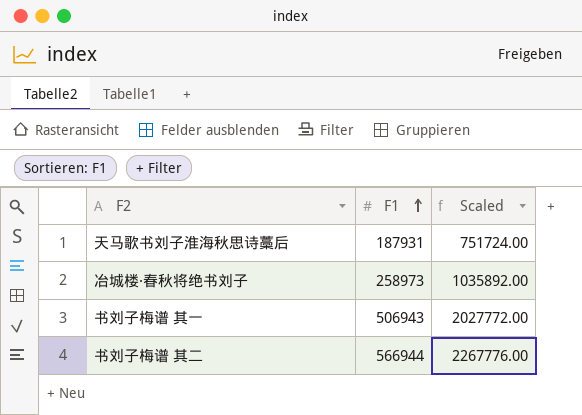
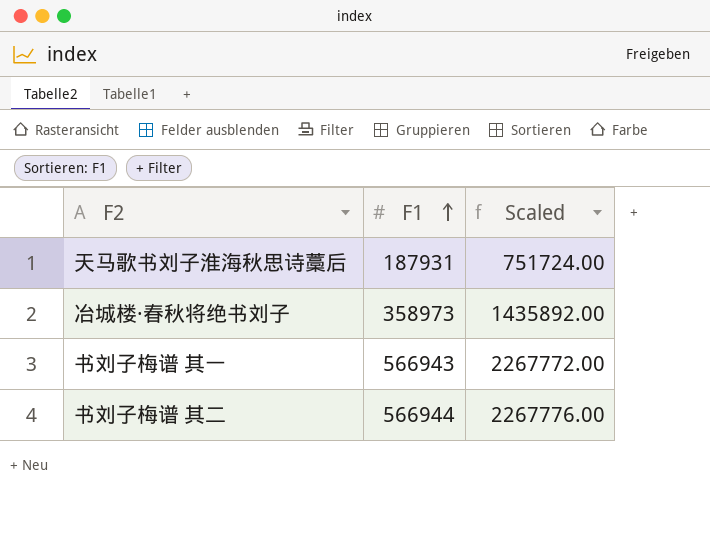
冶城楼·春秋将绝书刘子 | F1: 258973 -> 358973
冶城楼·春秋将绝书刘子 | Scaled: 1035892.00 -> 1435892.00
书刘子梅谱 其一 | F1: 506943 -> 566943
书刘子梅谱 其一 | Scaled: 2027772.00 -> 2267772.00

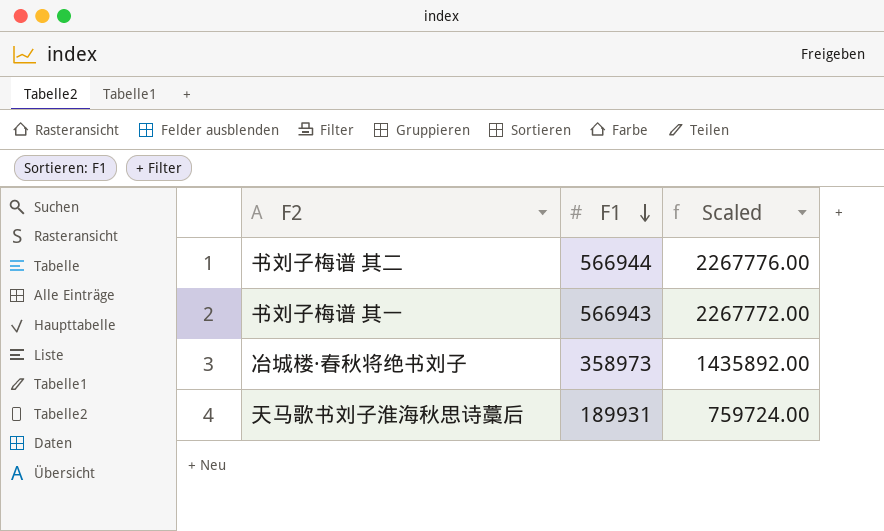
row order: F1 ascending -> F1 descending
天马歌书刘子淮海秋思诗藁后 | F1: 187931 -> 189931
天马歌书刘子淮海秋思诗藁后 | Scaled: 751724.00 -> 759724.00

